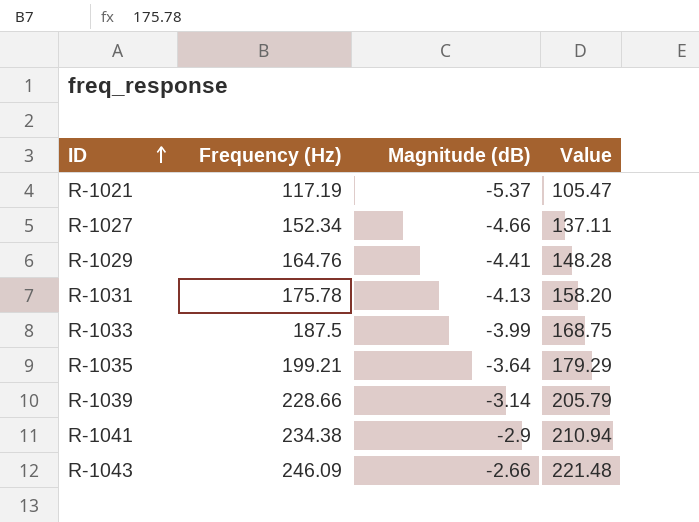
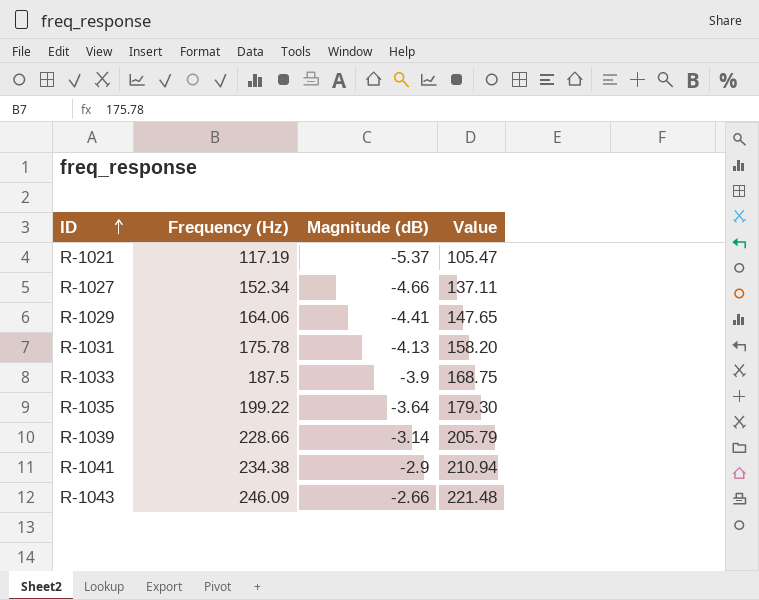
R-1029 | Frequency (Hz): 164.76 -> 164.06
R-1029 | Value: 148.28 -> 147.65
R-1033 | Magnitude (dB): -3.99 -> -3.9
R-1035 | Frequency (Hz): 199.21 -> 199.22
R-1035 | Value: 179.29 -> 179.30

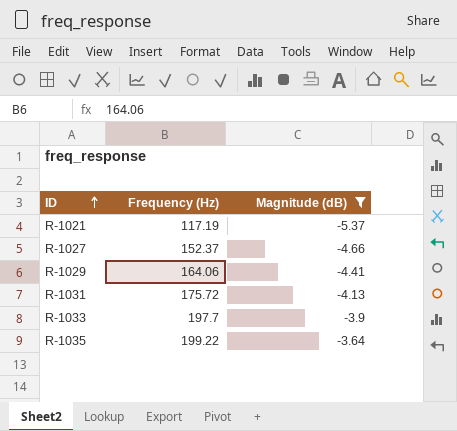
filter: none -> Magnitude (dB) <= -3.64
column Value | formula: [Frequency (Hz)] * 0.9 -> none
R-1027 | Frequency (Hz): 152.34 -> 152.37
R-1031 | Frequency (Hz): 175.78 -> 175.72
R-1033 | Frequency (Hz): 187.5 -> 197.7

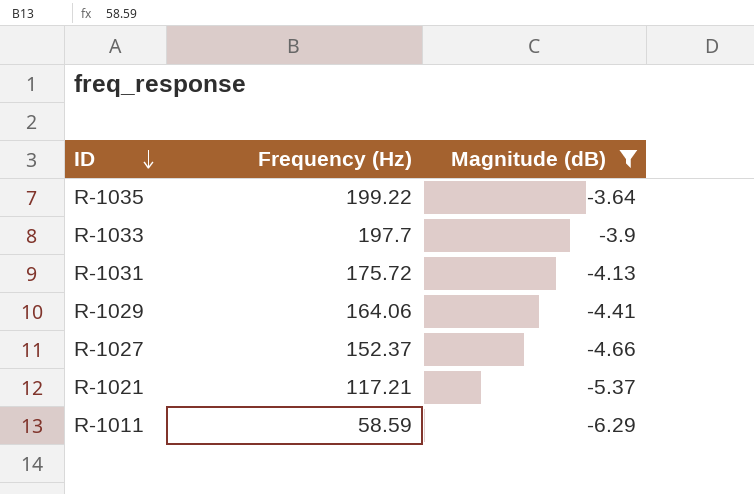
row order: ID ascending -> ID descending
R-1021 | Frequency (Hz): 117.19 -> 117.21
row R-1011: none -> 58.59 | -6.29

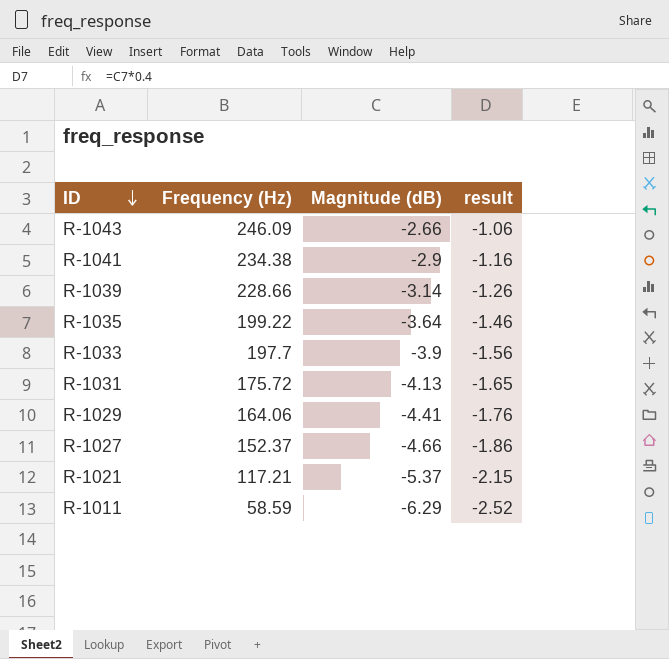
filter: Magnitude (dB) <= -3.64 -> none
column result | formula: none -> [Magnitude (dB)] * 0.4

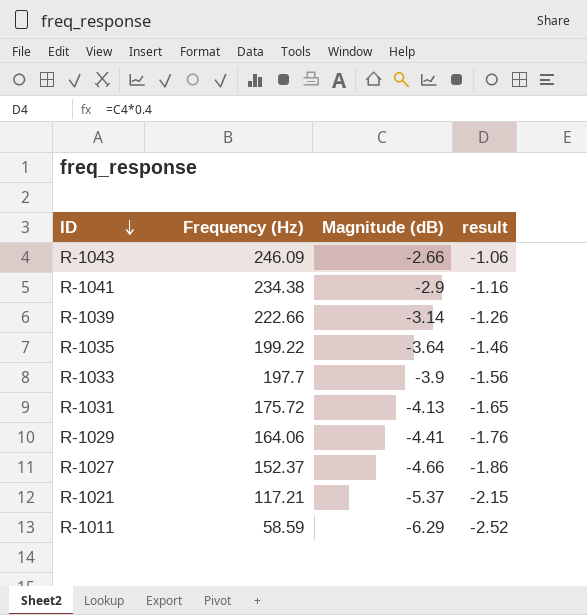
R-1039 | Frequency (Hz): 228.66 -> 222.66

